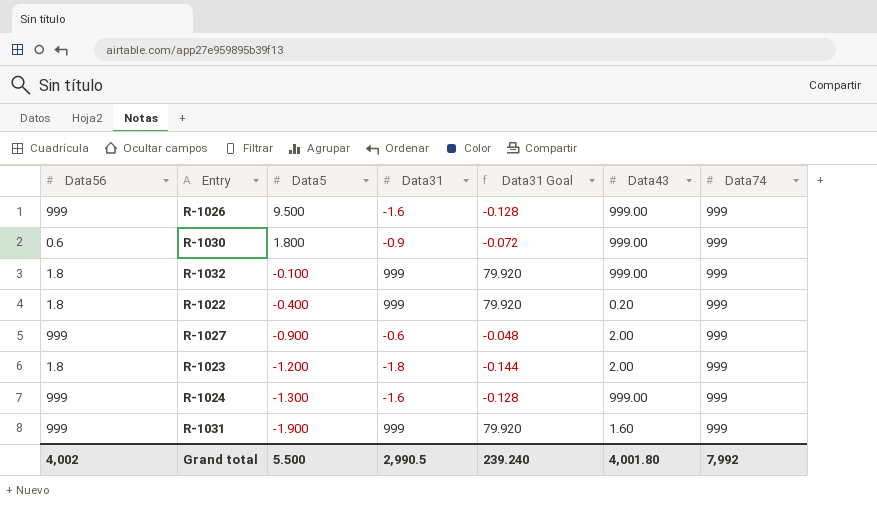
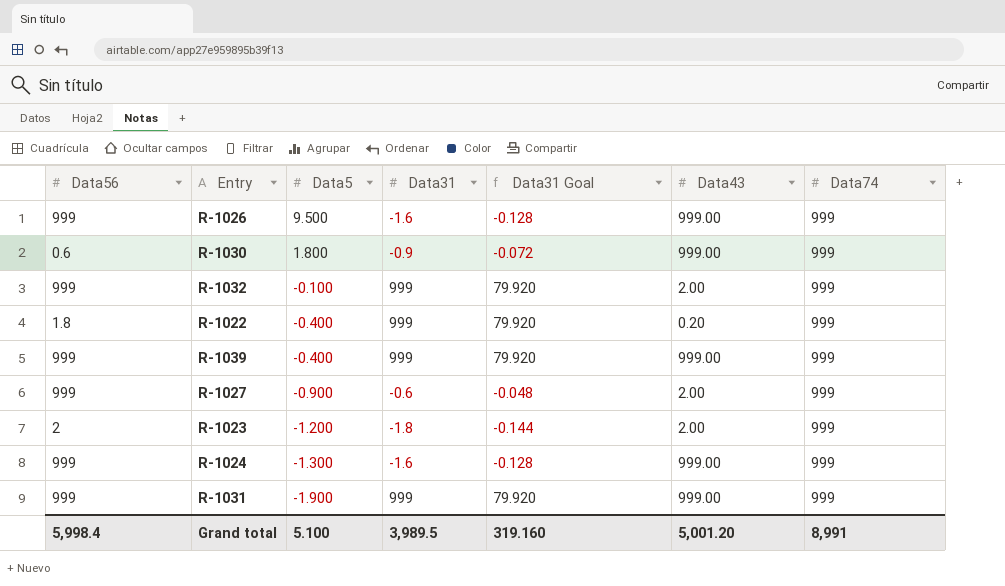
R-1032 | Data56: 1.8 -> 999
R-1032 | Data43: 999.00 -> 2.00
row R-1039: none -> 999 | -0.400 | 999 | 79.920 | 999.00 | 999
R-1023 | Data56: 1.8 -> 2
R-1031 | Data43: 1.60 -> 999.00
Grand total | Data56: 4,002 -> 5,998.4
Grand total | Data5: 5.500 -> 5.100
Grand total | Data31: 2,990.5 -> 3,989.5
Grand total | Data31 Goal: 239.240 -> 319.160
Grand total | Data43: 4,001.80 -> 5,001.20
Grand total | Data74: 7,992 -> 8,991

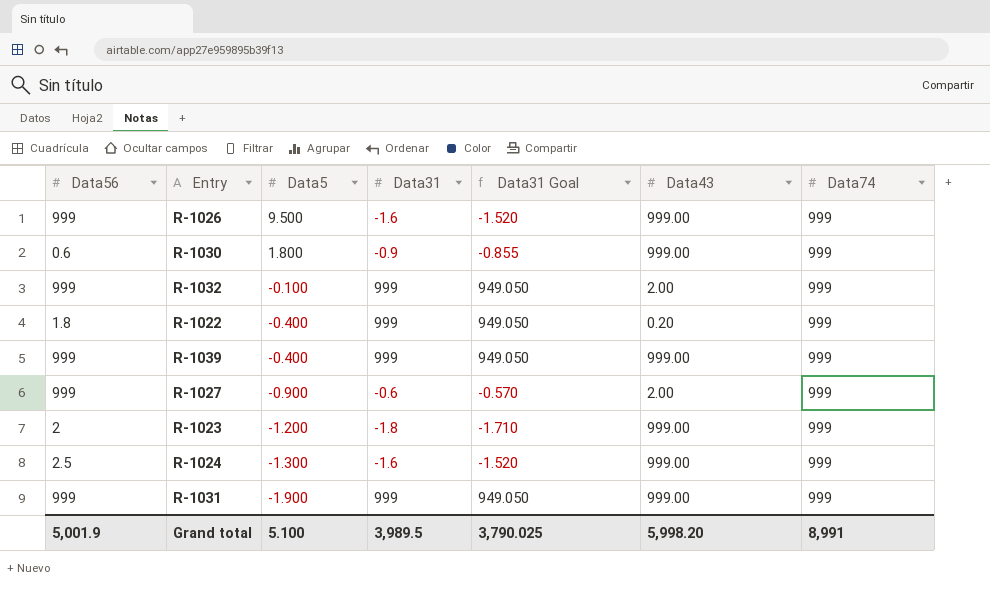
column Data31 Goal | formula: [Data31] * 0.08 -> [Data31] * 0.95
R-1023 | Data43: 2.00 -> 999.00
R-1024 | Data56: 999 -> 2.5
Grand total | Data56: 5,998.4 -> 5,001.9
Grand total | Data31 Goal: 319.160 -> 3,790.025
Grand total | Data43: 5,001.20 -> 5,998.20

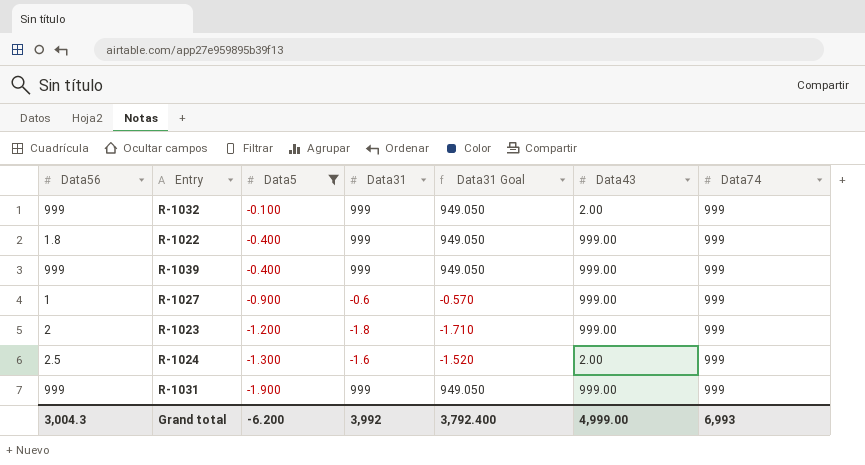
filter: none -> Data5 <= -0.100
R-1022 | Data43: 0.20 -> 999.00
R-1027 | Data56: 999 -> 1
R-1027 | Data43: 2.00 -> 999.00
R-1024 | Data43: 999.00 -> 2.00
Grand total | Data56: 5,001.9 -> 3,004.3
Grand total | Data5: 5.100 -> -6.200
Grand total | Data31: 3,989.5 -> 3,992
Grand total | Data31 Goal: 3,790.025 -> 3,792.400
Grand total | Data43: 5,998.20 -> 4,999.00
Grand total | Data74: 8,991 -> 6,993

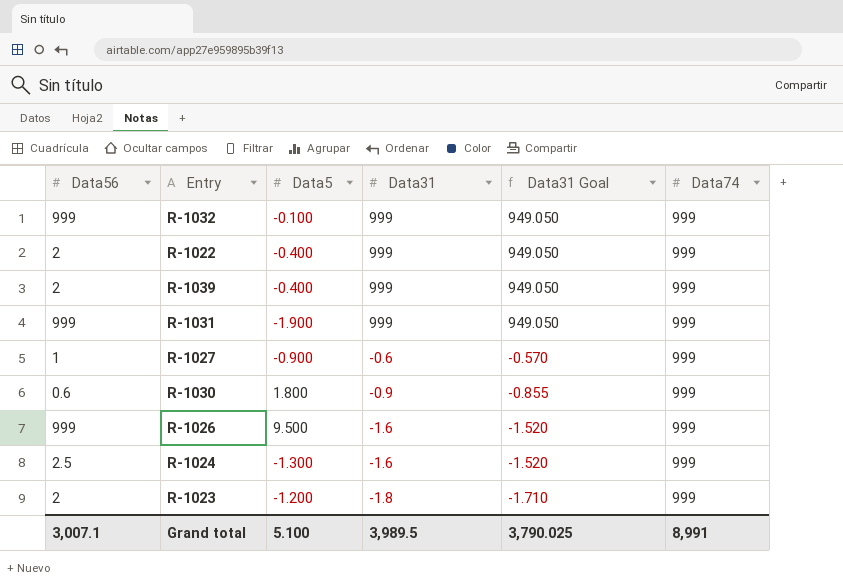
filter: Data5 <= -0.100 -> none
row order: Data5 descending -> Data31 descending
column Data43 | position: 6 -> none
R-1022 | Data56: 1.8 -> 2
R-1039 | Data56: 999 -> 2
Grand total | Data56: 3,004.3 -> 3,007.1
Grand total | Data5: -6.200 -> 5.100
Grand total | Data31: 3,992 -> 3,989.5
Grand total | Data31 Goal: 3,792.400 -> 3,790.025
Grand total | Data74: 6,993 -> 8,991

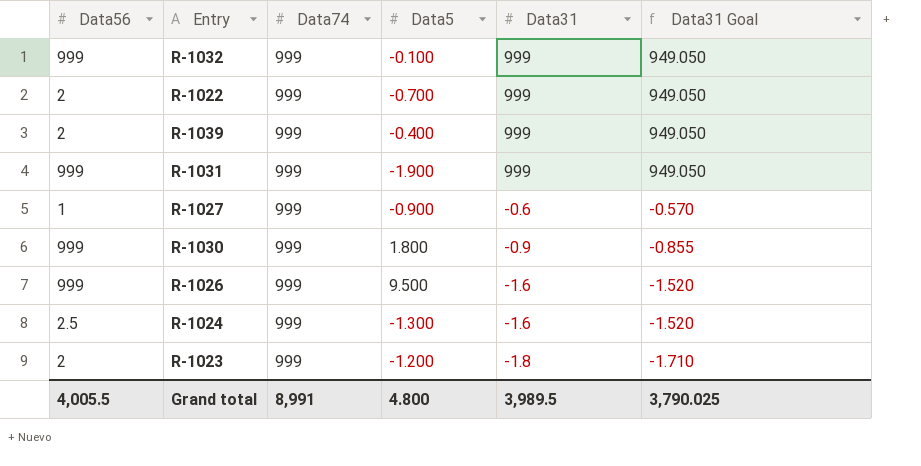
column Data74 | position: 6 -> 3
R-1022 | Data5: -0.400 -> -0.700
R-1030 | Data56: 0.6 -> 999
Grand total | Data56: 3,007.1 -> 4,005.5
Grand total | Data5: 5.100 -> 4.800

